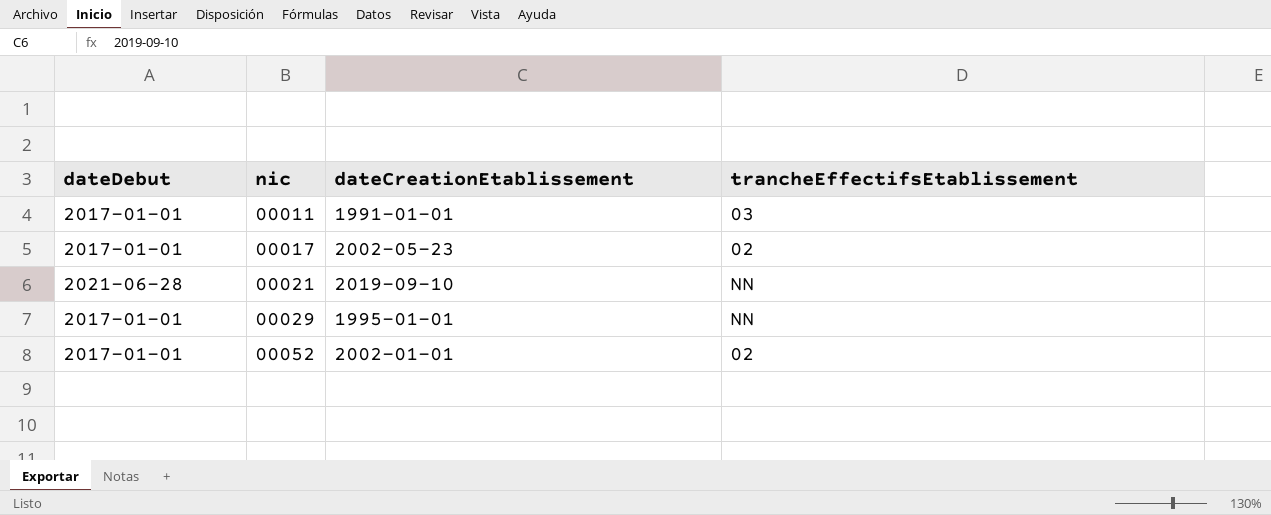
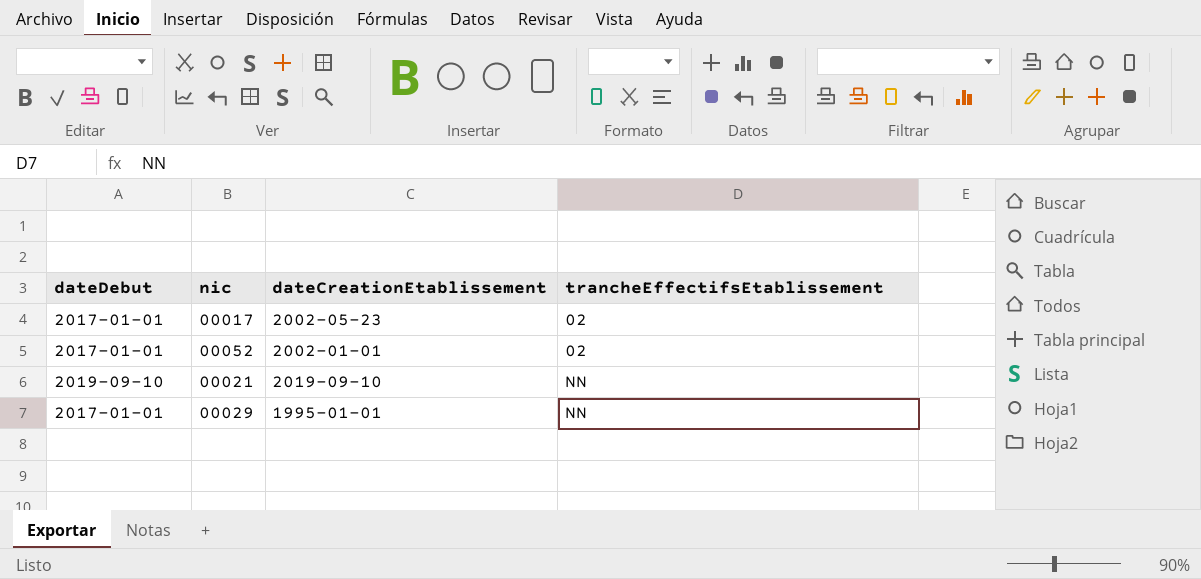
row order: nic ascending -> trancheEffectifsEtablissement ascending
row 00011: 2017-01-01 | 1991-01-01 | 03 -> none
00021 | dateDebut: 2021-06-28 -> 2019-09-10

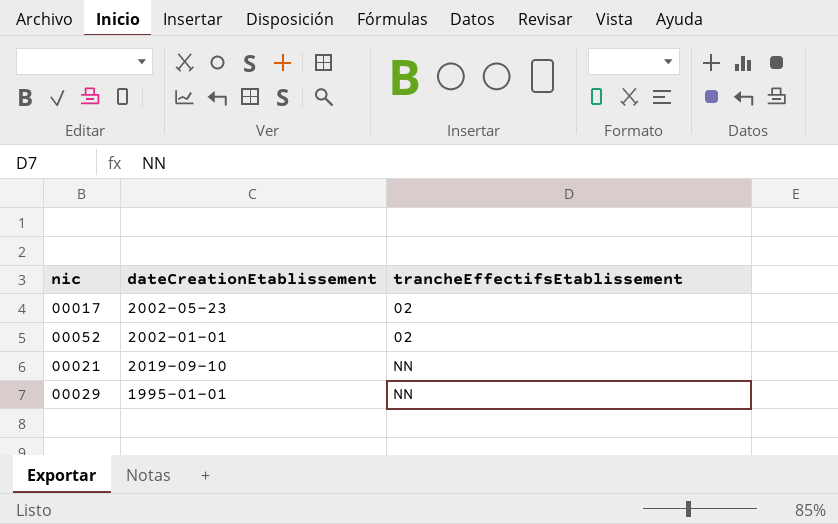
column dateDebut | position: 1 -> none

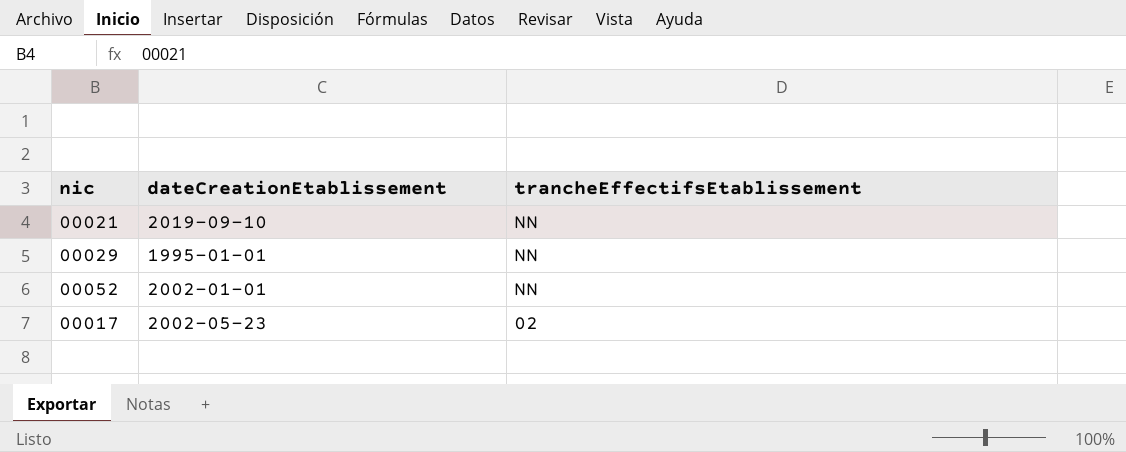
row order: trancheEffectifsEtablissement ascending -> trancheEffectifsEtablissement descending
00052 | trancheEffectifsEtablissement: 02 -> NN

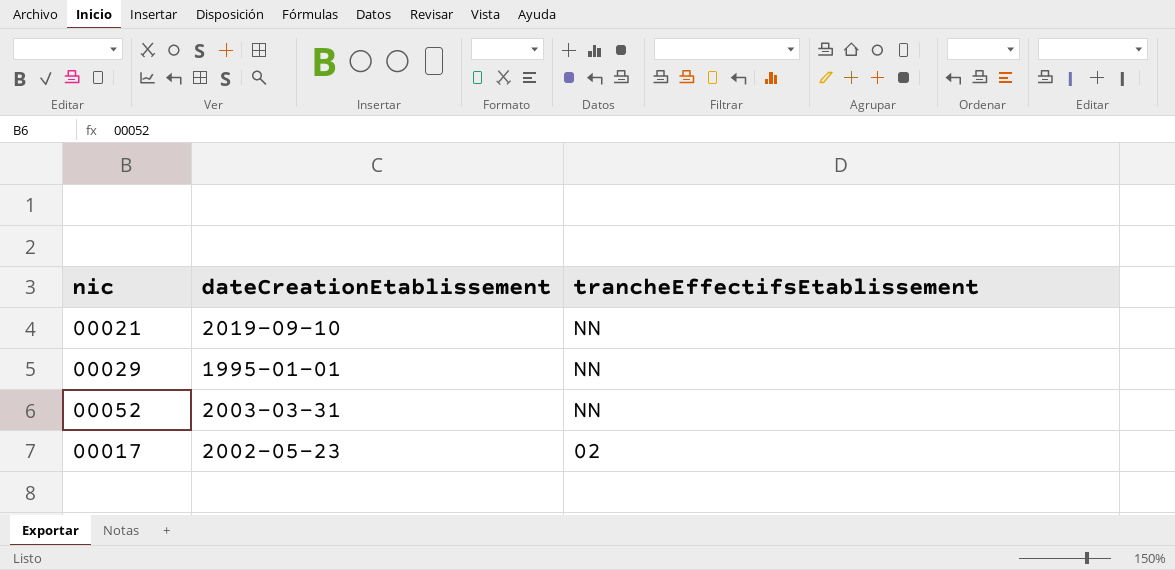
00052 | dateCreationEtablissement: 2002-01-01 -> 2003-03-31

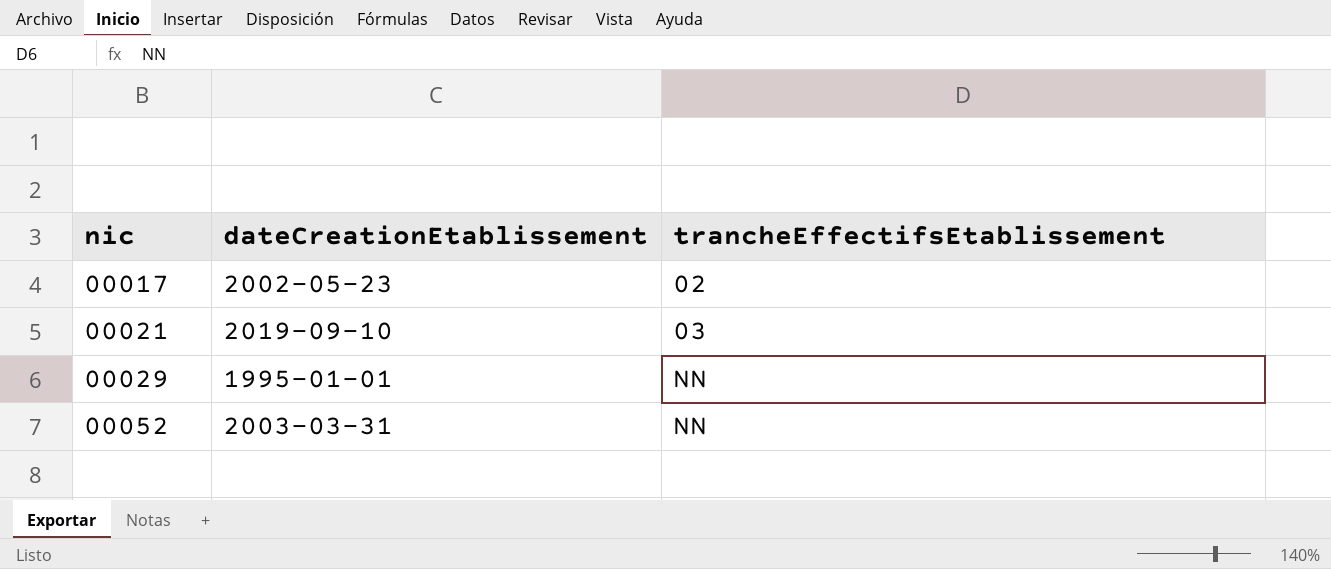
row order: trancheEffectifsEtablissement descending -> nic ascending
00021 | trancheEffectifsEtablissement: NN -> 03

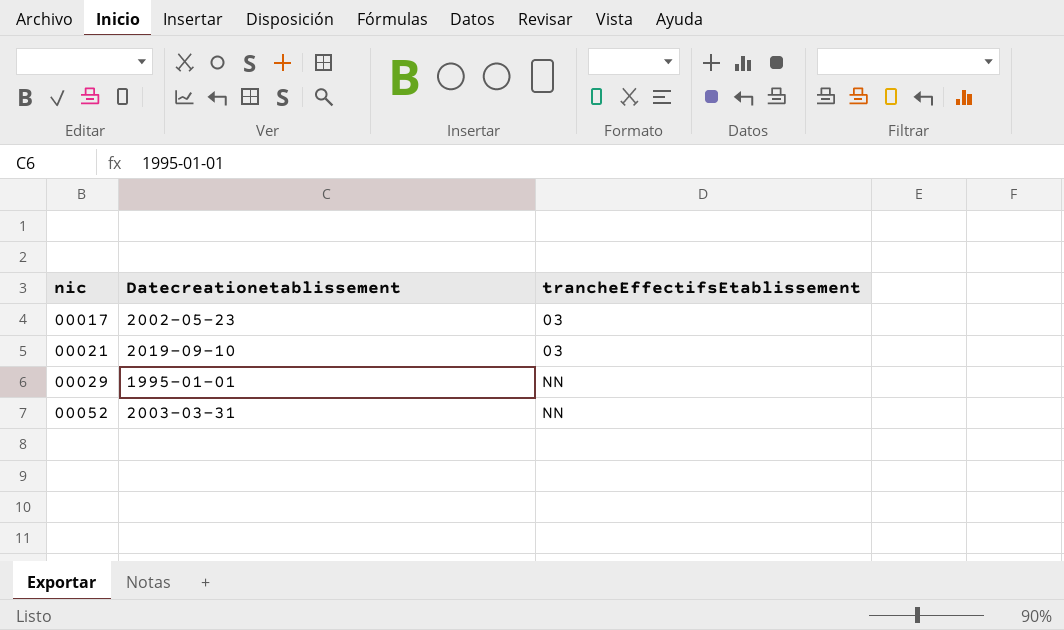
column name: dateCreationEtablissement -> Datecreationetablissement
00017 | trancheEffectifsEtablissement: 02 -> 03

